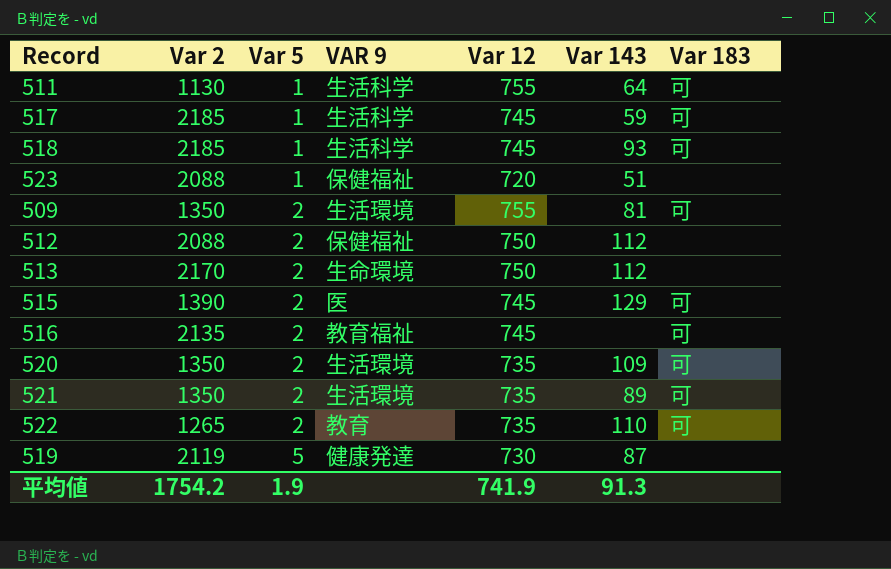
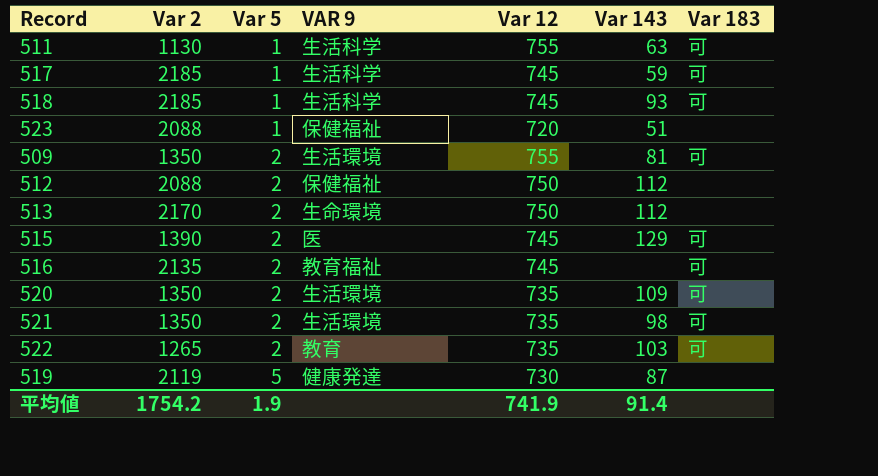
511 | Var 143: 64 -> 63
521 | Var 143: 89 -> 98
522 | Var 143: 110 -> 103
平均値 | Var 143: 91.3 -> 91.4

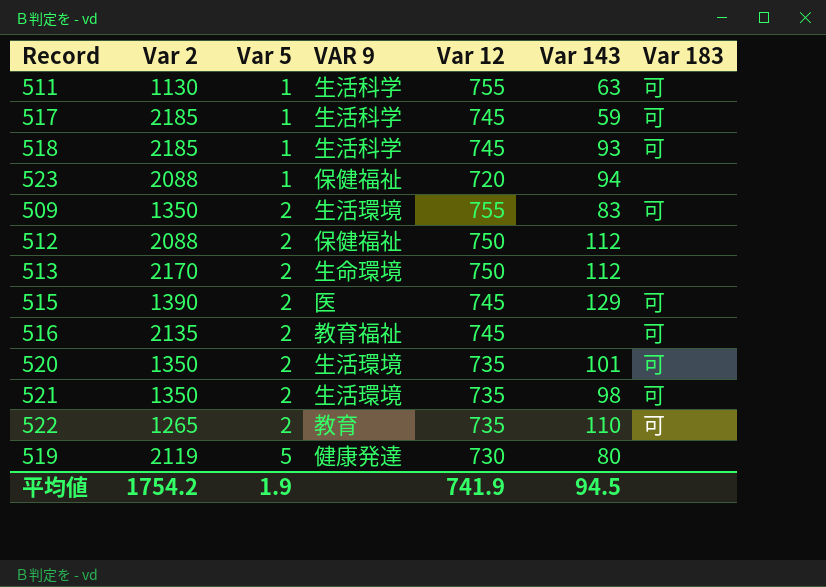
523 | Var 143: 51 -> 94
509 | Var 143: 81 -> 83
520 | Var 143: 109 -> 101
522 | Var 143: 103 -> 110
519 | Var 143: 87 -> 80
平均値 | Var 143: 91.4 -> 94.5

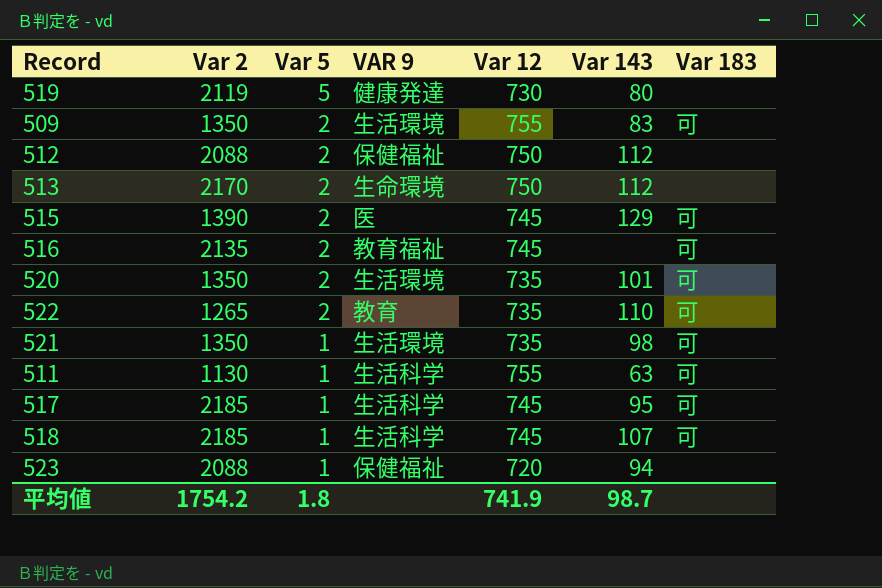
row order: Var 5 ascending -> Var 5 descending
521 | Var 5: 2 -> 1
517 | Var 143: 59 -> 95
518 | Var 143: 93 -> 107
平均値 | Var 5: 1.9 -> 1.8
平均値 | Var 143: 94.5 -> 98.7

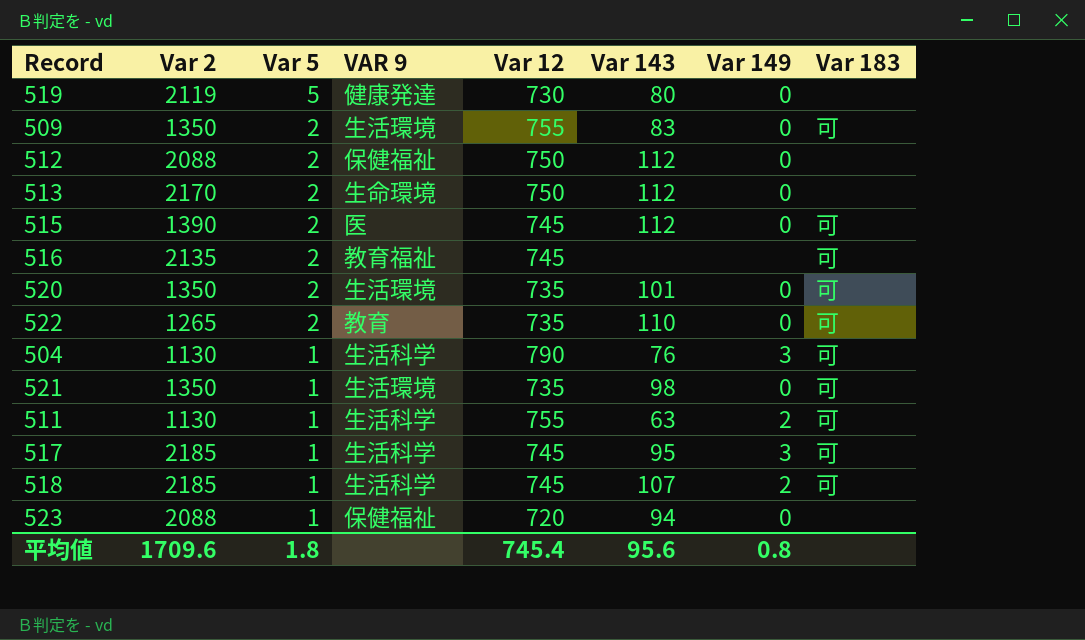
column Var 149 | position: none -> 7
515 | Var 143: 129 -> 112
row 504: none -> 1130 | 1 | 生活科学 | 790 | 76 | 3 | 可
平均値 | Var 2: 1754.2 -> 1709.6
平均値 | Var 12: 741.9 -> 745.4
平均値 | Var 143: 98.7 -> 95.6

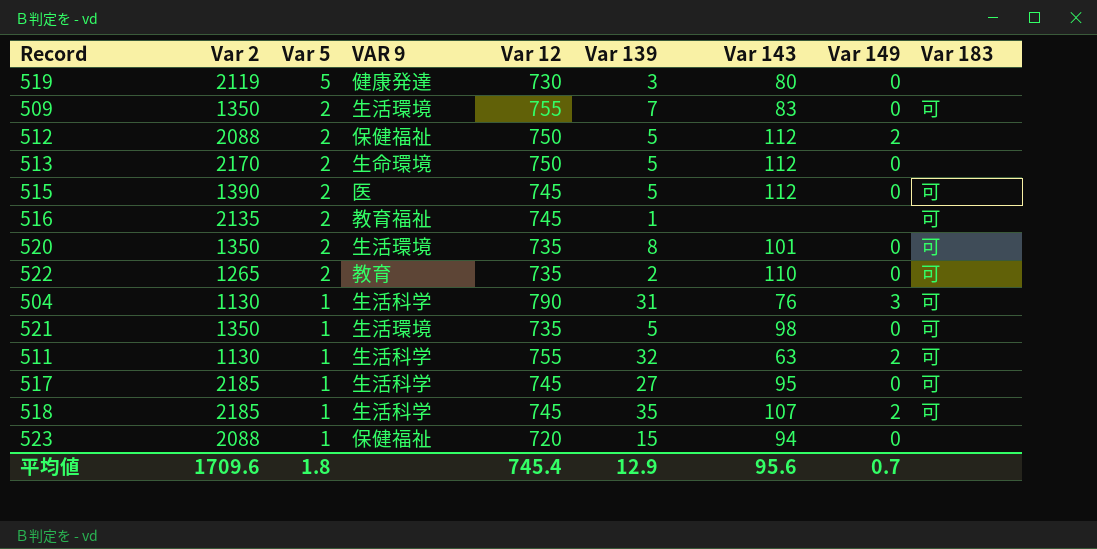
column Var 139 | position: none -> 6
512 | Var 149: 0 -> 2
517 | Var 149: 3 -> 0
平均値 | Var 149: 0.8 -> 0.7

